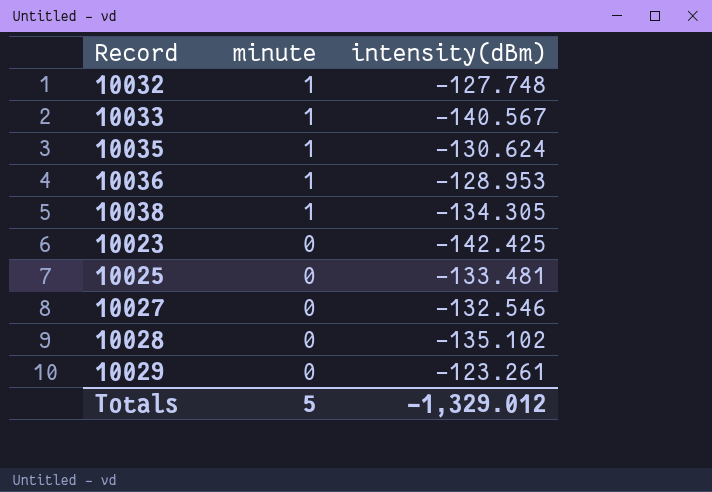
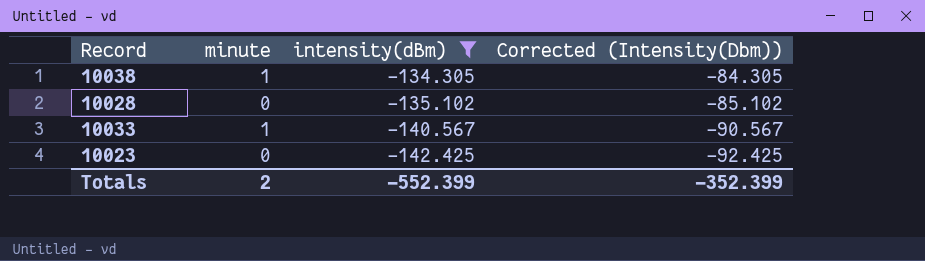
filter: none -> intensity(dBm) <= -134.305
row order: minute descending -> intensity(dBm) descending
column Corrected (Intensity(Dbm)) | formula: none -> [intensity(dBm)] + 50
Totals | minute: 5 -> 2
Totals | intensity(dBm): -1,329.012 -> -552.399

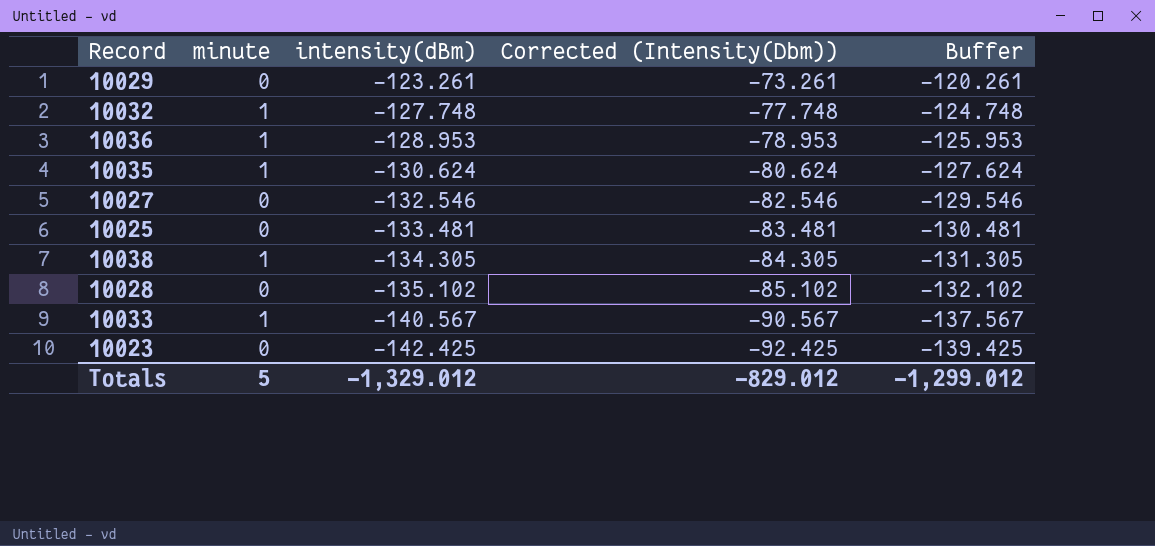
filter: intensity(dBm) <= -134.305 -> none
column Buffer | formula: none -> [intensity(dBm)] + 3
Totals | minute: 2 -> 5
Totals | intensity(dBm): -552.399 -> -1,329.012
Totals | Corrected (Intensity(Dbm)): -352.399 -> -829.012

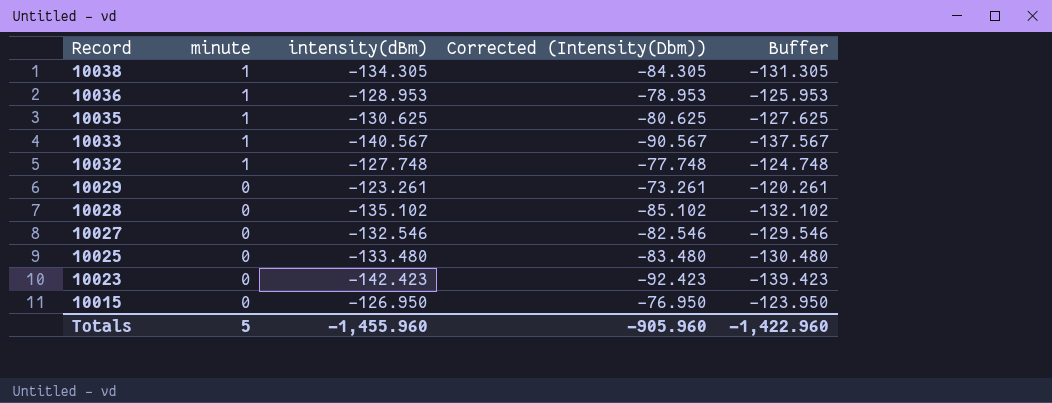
row order: intensity(dBm) descending -> Record descending
10035 | intensity(dBm): -130.624 -> -130.625
10035 | Corrected (Intensity(Dbm)): -80.624 -> -80.625
10035 | Buffer: -127.624 -> -127.625
10025 | intensity(dBm): -133.481 -> -133.480
10025 | Corrected (Intensity(Dbm)): -83.481 -> -83.480
10025 | Buffer: -130.481 -> -130.480
10023 | intensity(dBm): -142.425 -> -142.423
10023 | Corrected (Intensity(Dbm)): -92.425 -> -92.423
10023 | Buffer: -139.425 -> -139.423
row 10015: none -> 0 | -126.950 | -76.950 | -123.950
Totals | intensity(dBm): -1,329.012 -> -1,455.960
Totals | Corrected (Intensity(Dbm)): -829.012 -> -905.960
Totals | Buffer: -1,299.012 -> -1,422.960

